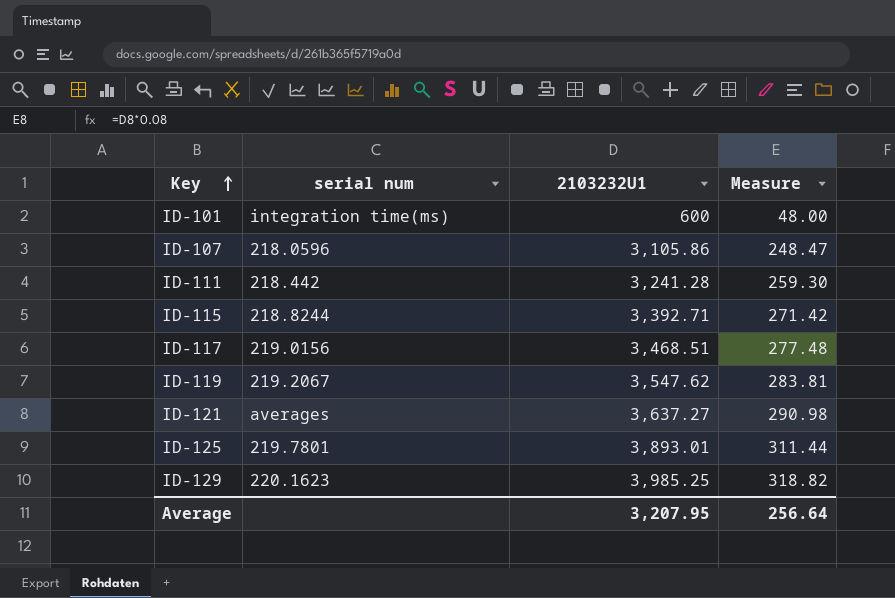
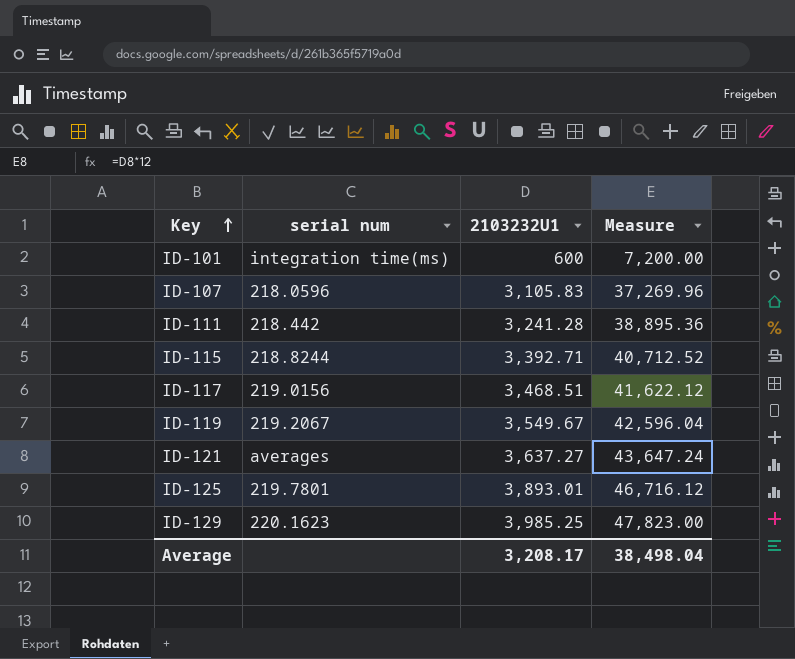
column Measure | formula: [2103232U1] * 0.08 -> [2103232U1] * 12
ID-107 | 2103232U1: 3,105.86 -> 3,105.83
ID-119 | 2103232U1: 3,547.62 -> 3,549.67
Average | 2103232U1: 3,207.95 -> 3,208.17
Average | Measure: 256.64 -> 38,498.04

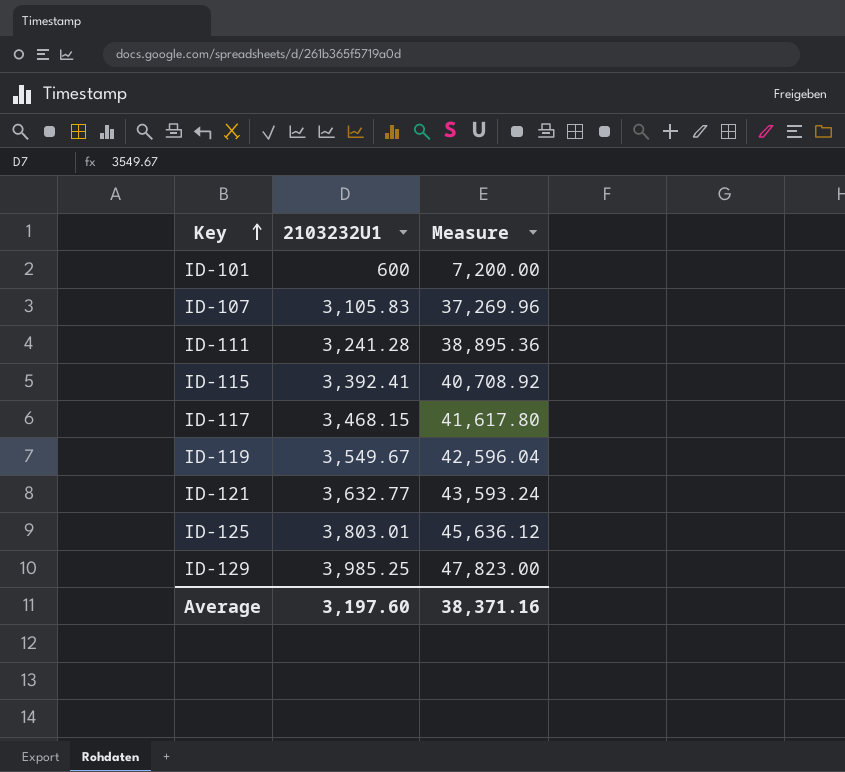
column serial num | position: 2 -> none
ID-115 | 2103232U1: 3,392.71 -> 3,392.41
ID-115 | Measure: 40,712.52 -> 40,708.92
ID-117 | 2103232U1: 3,468.51 -> 3,468.15
ID-117 | Measure: 41,622.12 -> 41,617.80
ID-121 | 2103232U1: 3,637.27 -> 3,632.77
ID-121 | Measure: 43,647.24 -> 43,593.24
ID-125 | 2103232U1: 3,893.01 -> 3,803.01
ID-125 | Measure: 46,716.12 -> 45,636.12
Average | 2103232U1: 3,208.17 -> 3,197.60
Average | Measure: 38,498.04 -> 38,371.16

